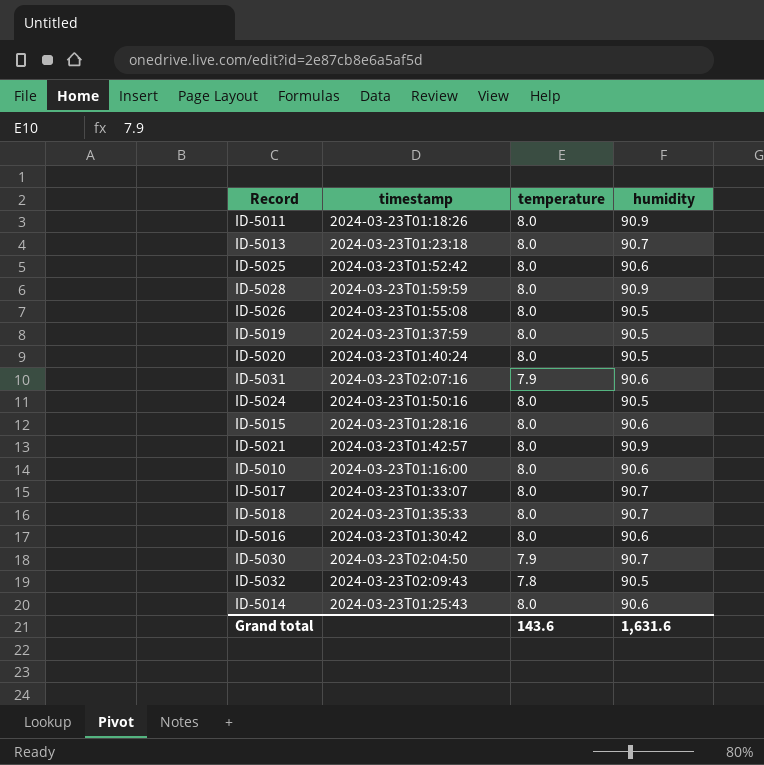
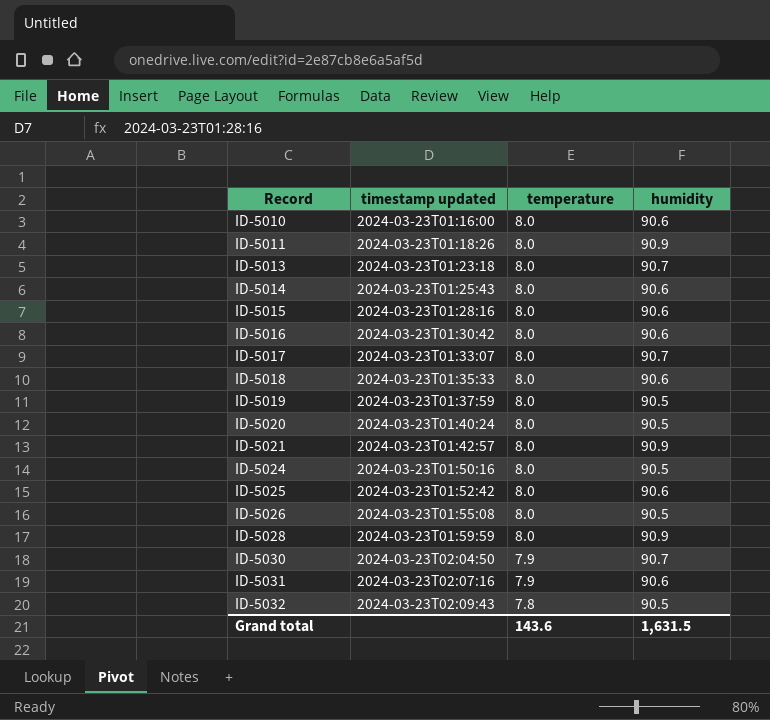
row order: none -> Record ascending
column name: timestamp -> timestamp updated
ID-5018 | humidity: 90.7 -> 90.6
Grand total | humidity: 1,631.6 -> 1,631.5

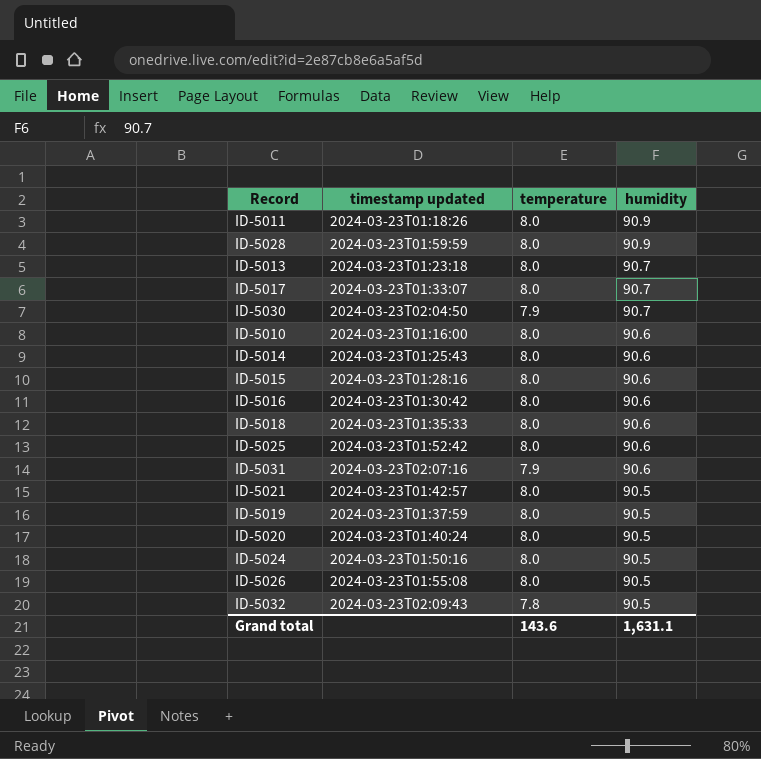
row order: Record ascending -> humidity descending
ID-5021 | humidity: 90.9 -> 90.5
Grand total | humidity: 1,631.5 -> 1,631.1

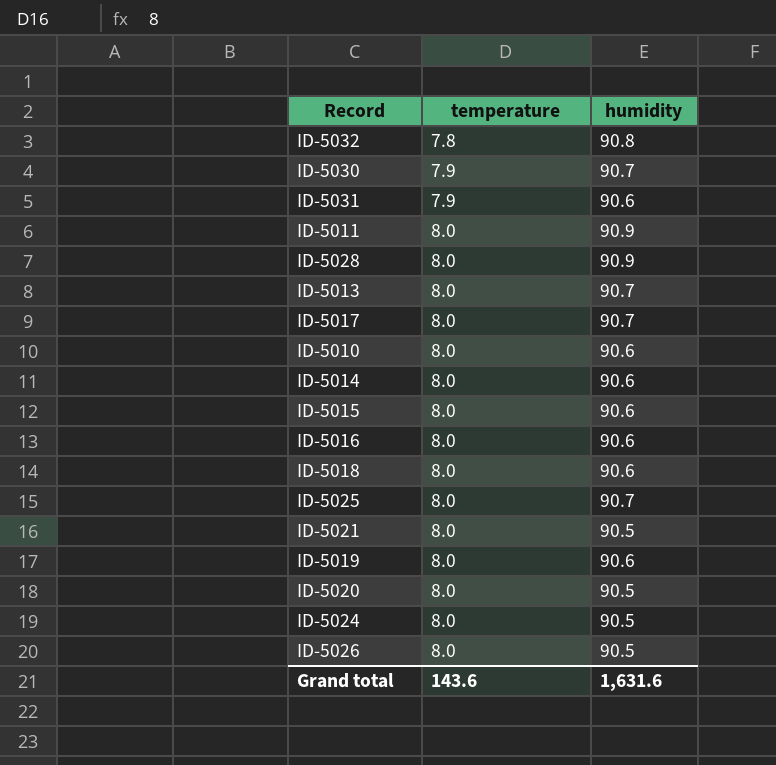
row order: humidity descending -> temperature ascending
column timestamp updated | position: 2 -> none
ID-5032 | humidity: 90.5 -> 90.8
ID-5025 | humidity: 90.6 -> 90.7
ID-5019 | humidity: 90.5 -> 90.6
Grand total | humidity: 1,631.1 -> 1,631.6

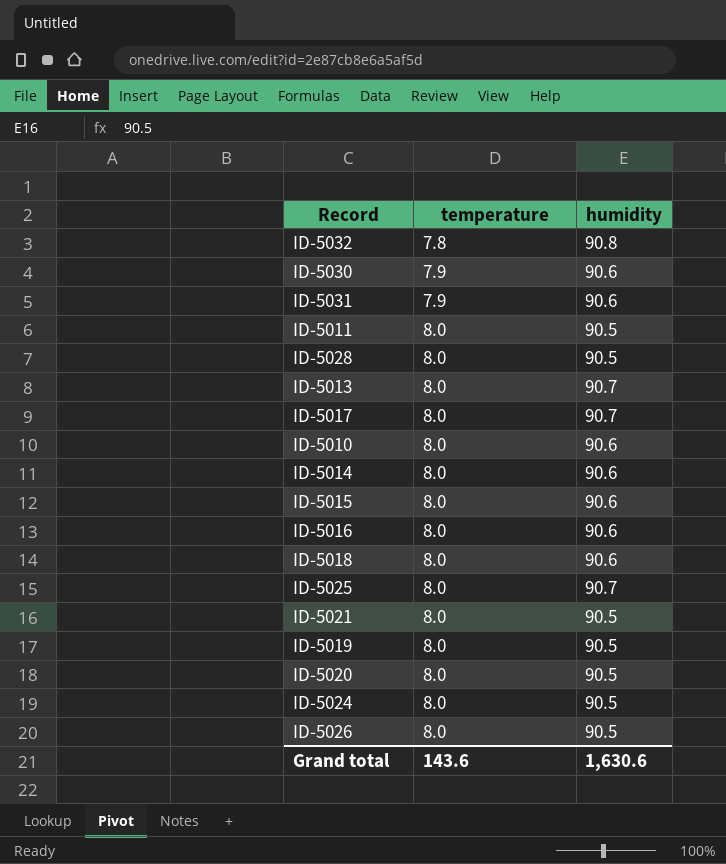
ID-5030 | humidity: 90.7 -> 90.6
ID-5011 | humidity: 90.9 -> 90.5
ID-5028 | humidity: 90.9 -> 90.5
ID-5019 | humidity: 90.6 -> 90.5
Grand total | humidity: 1,631.6 -> 1,630.6

